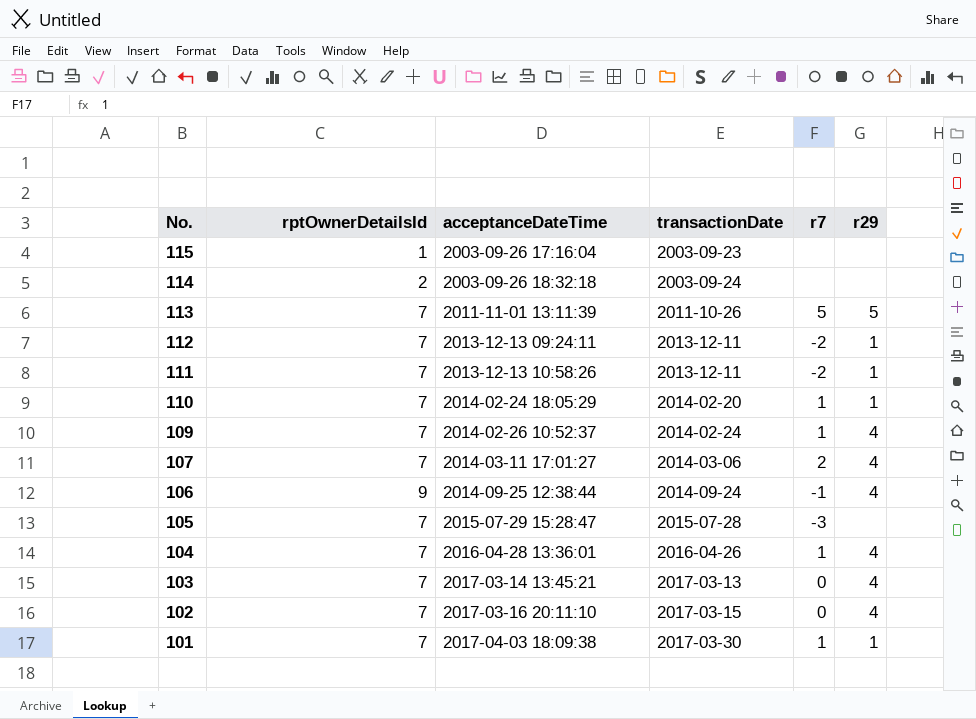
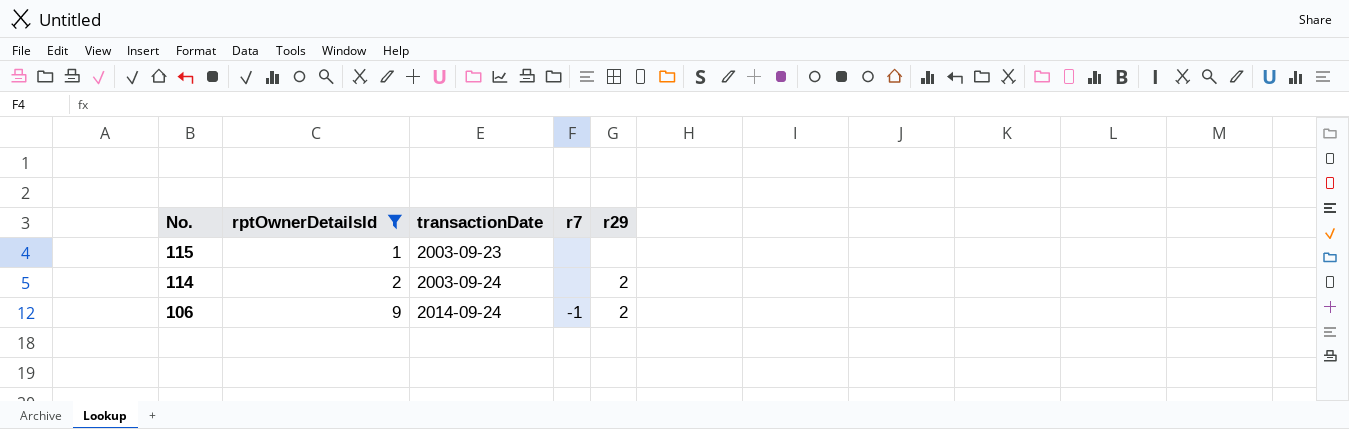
filter: none -> rptOwnerDetailsId != 7
column acceptanceDateTime | position: 3 -> none
114 | r29: none -> 2
106 | r29: 4 -> 2

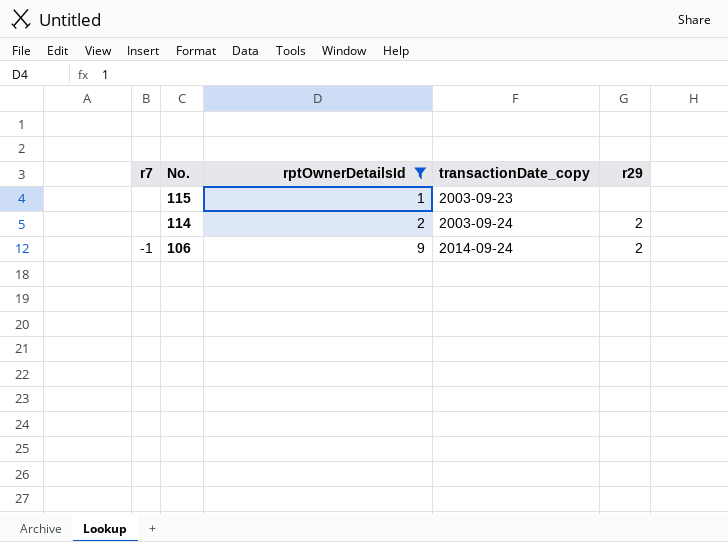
column r7 | position: 4 -> 1
column name: transactionDate -> transactionDate_copy

